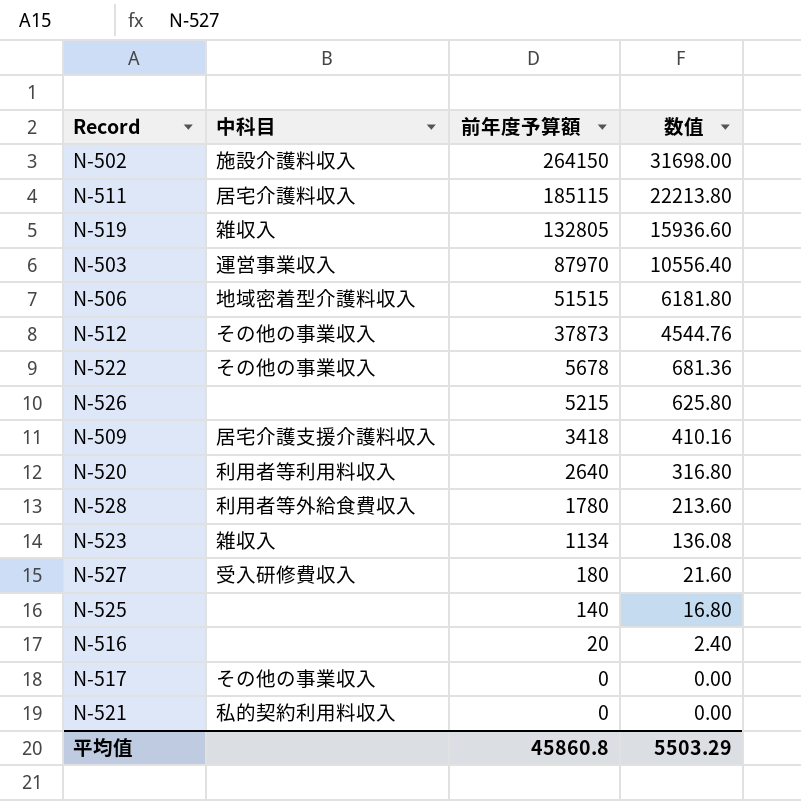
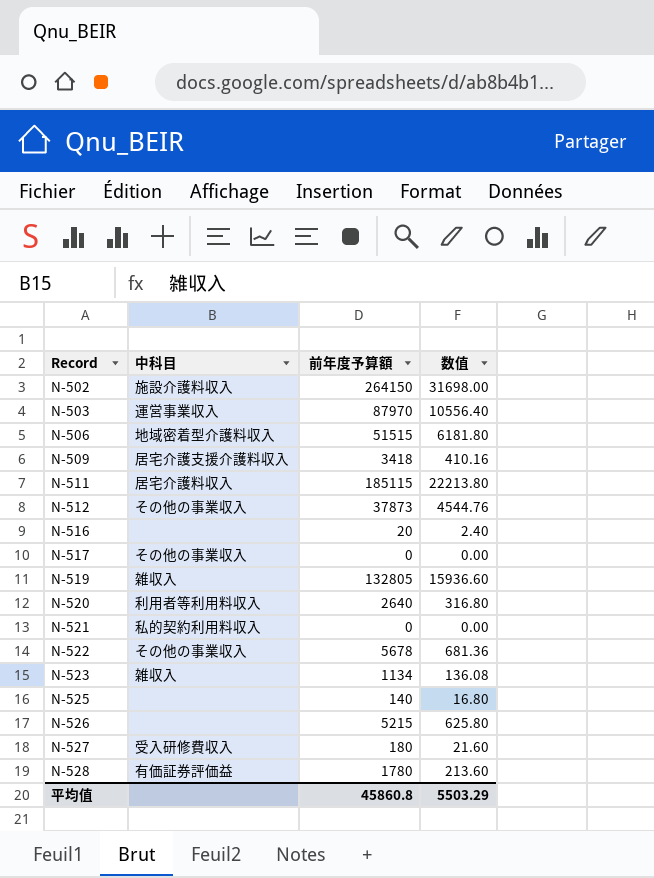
row order: 前年度予算額 descending -> Record ascending
N-528 | 中科目: 利用者等外給食費収入 -> 有価証券評価益

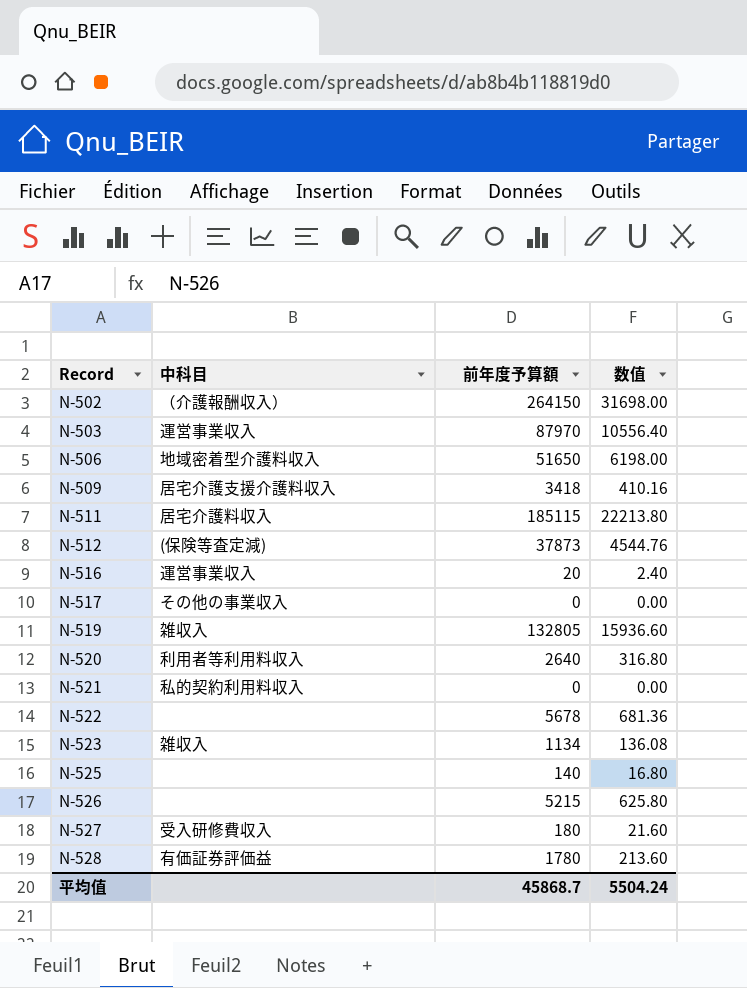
N-502 | 中科目: 施設介護料収入 -> （介護報酬収入）
N-506 | 前年度予算額: 51515 -> 51650
N-506 | 数值: 6181.80 -> 6198.00
N-512 | 中科目: その他の事業収入 -> (保険等査定減)
N-516 | 中科目: none -> 運営事業収入
N-522 | 中科目: その他の事業収入 -> none
平均值 | 前年度予算額: 45860.8 -> 45868.7
平均值 | 数值: 5503.29 -> 5504.24

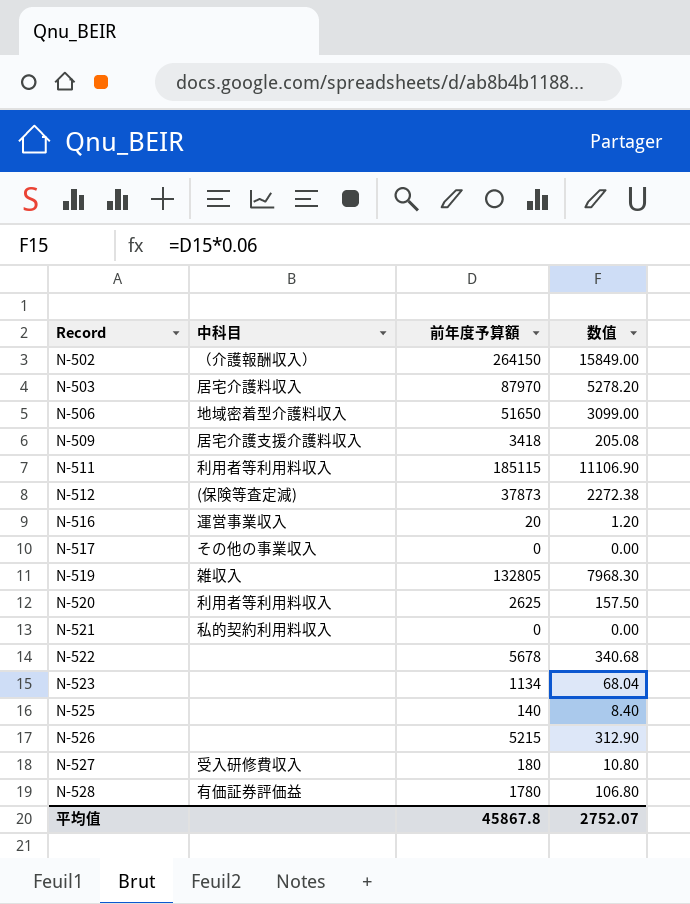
column 数值 | formula: [前年度予算額] * 0.12 -> [前年度予算額] * 0.06
N-503 | 中科目: 運営事業収入 -> 居宅介護料収入
N-511 | 中科目: 居宅介護料収入 -> 利用者等利用料収入
N-520 | 前年度予算額: 2640 -> 2625
N-523 | 中科目: 雑収入 -> none
平均值 | 前年度予算額: 45868.7 -> 45867.8
平均值 | 数值: 5504.24 -> 2752.07

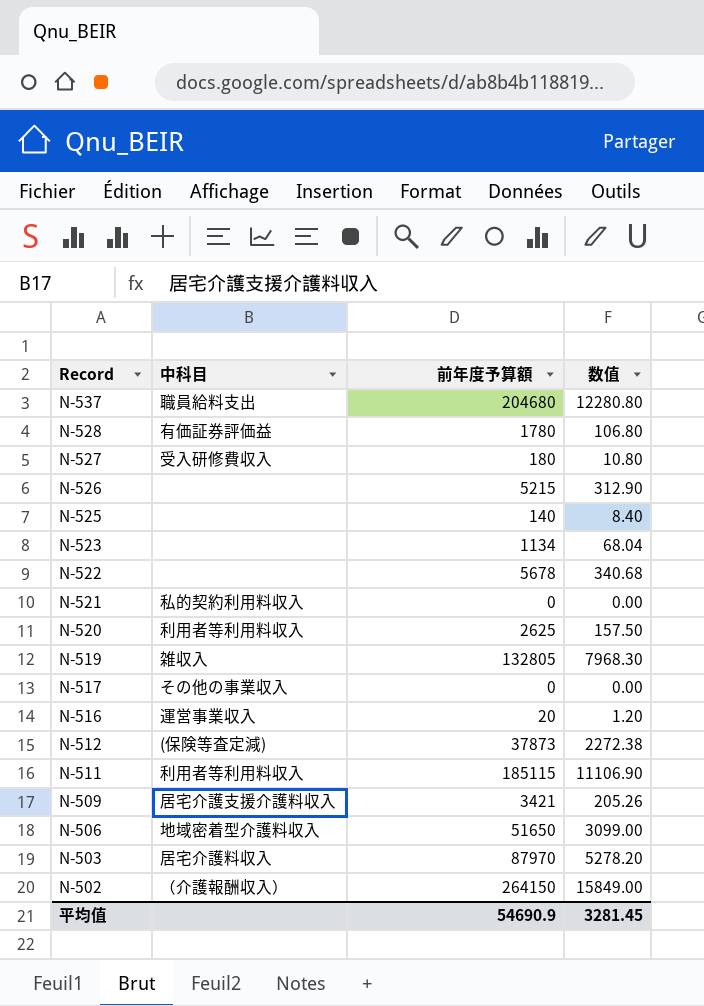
row order: Record ascending -> Record descending
row N-537: none -> 職員給料支出 | 204680 | 12280.80
N-509 | 前年度予算額: 3418 -> 3421
N-509 | 数值: 205.08 -> 205.26
平均值 | 前年度予算額: 45867.8 -> 54690.9
平均值 | 数值: 2752.07 -> 3281.45

